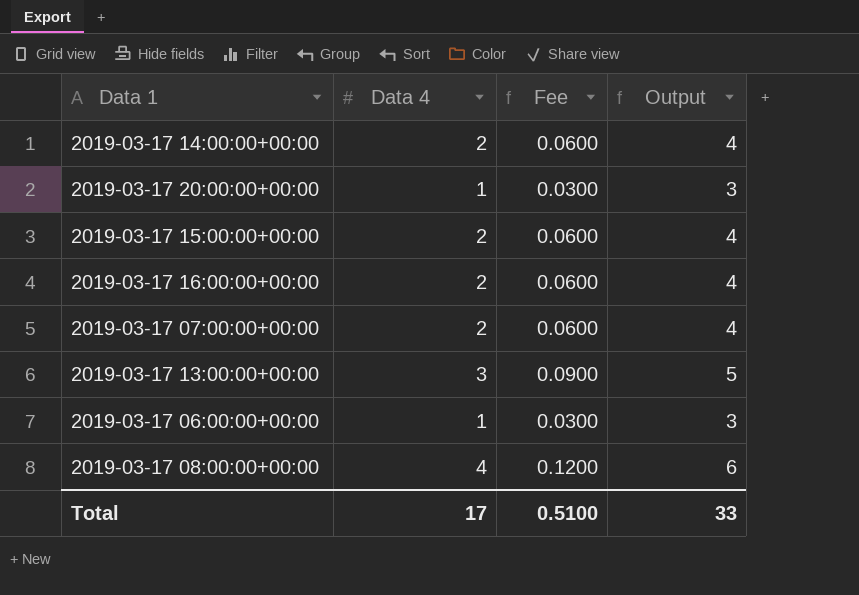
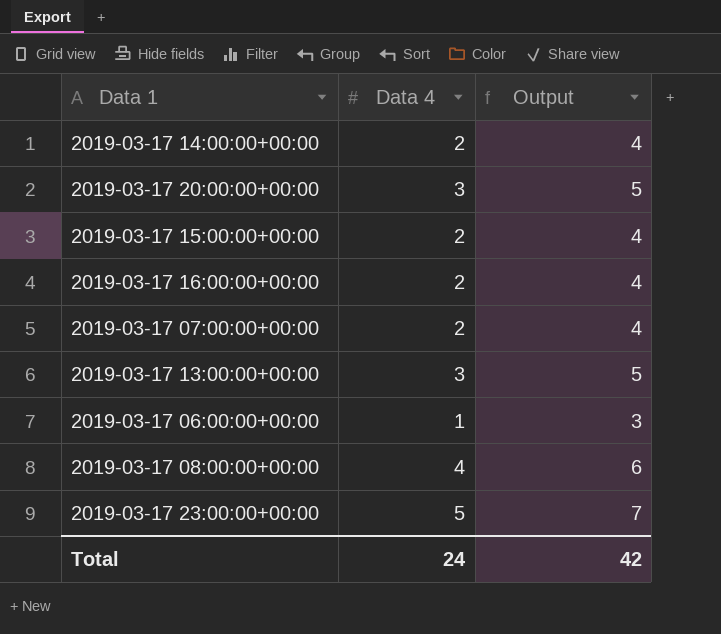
column Fee | formula: [Data 4] * 0.03 -> none
2019-03-17 20:00:00+00:00 | Data 4: 1 -> 3
2019-03-17 20:00:00+00:00 | Output: 3 -> 5
row 2019-03-17 23:00:00+00:00: none -> 5 | 7
Total | Data 4: 17 -> 24
Total | Output: 33 -> 42

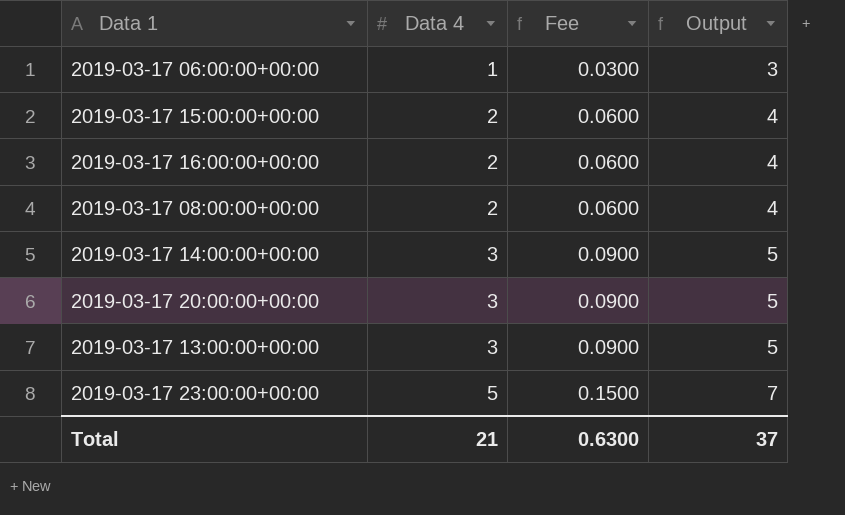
row order: none -> Data 4 ascending
column Fee | formula: none -> [Data 4] * 0.03
row 2019-03-17 07:00:00+00:00: 2 | 4 -> none
2019-03-17 08:00:00+00:00 | Data 4: 4 -> 2
2019-03-17 08:00:00+00:00 | Output: 6 -> 4
2019-03-17 14:00:00+00:00 | Data 4: 2 -> 3
2019-03-17 14:00:00+00:00 | Output: 4 -> 5
Total | Data 4: 24 -> 21
Total | Output: 42 -> 37

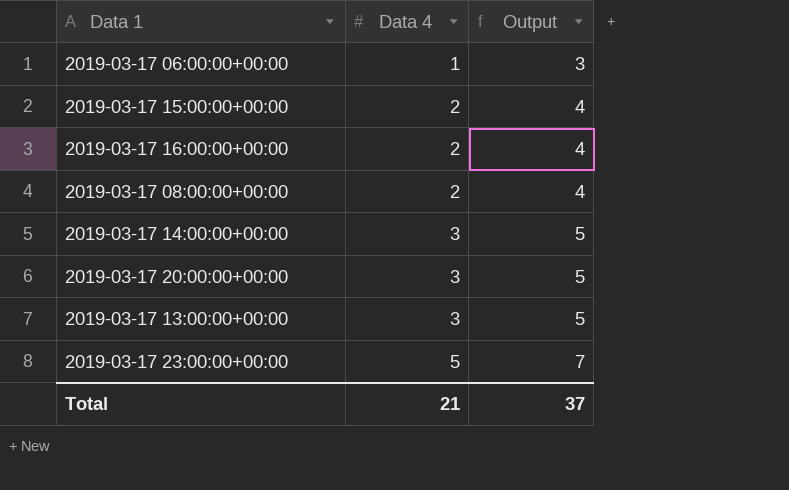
column Fee | formula: [Data 4] * 0.03 -> none

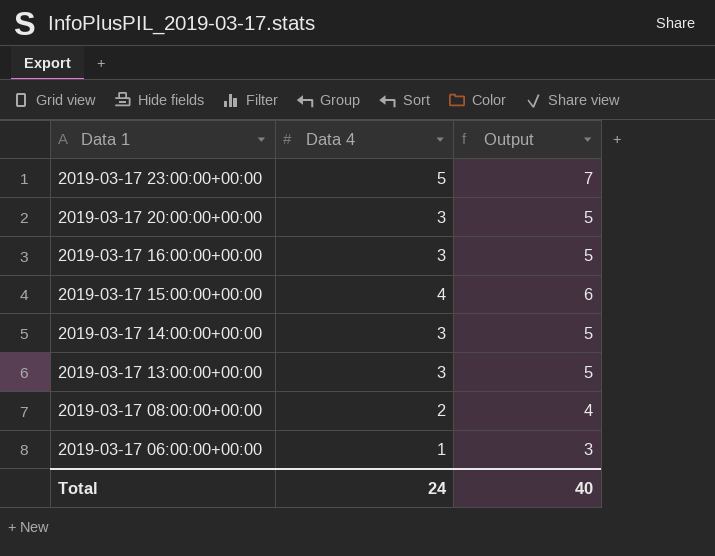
row order: Data 4 ascending -> Data 1 descending
2019-03-17 16:00:00+00:00 | Data 4: 2 -> 3
2019-03-17 16:00:00+00:00 | Output: 4 -> 5
2019-03-17 15:00:00+00:00 | Data 4: 2 -> 4
2019-03-17 15:00:00+00:00 | Output: 4 -> 6
Total | Data 4: 21 -> 24
Total | Output: 37 -> 40

